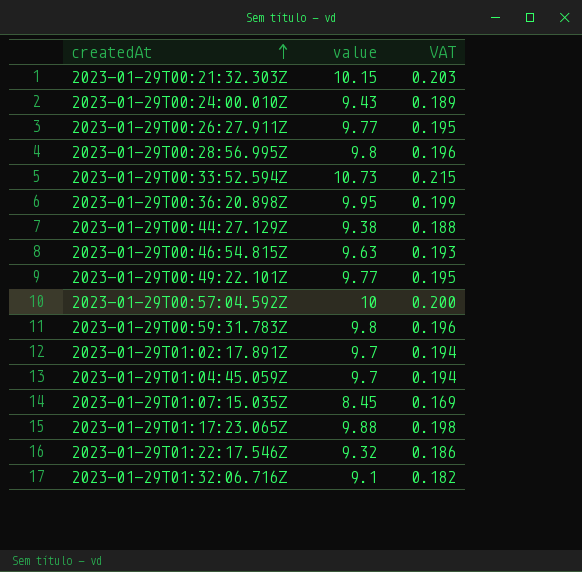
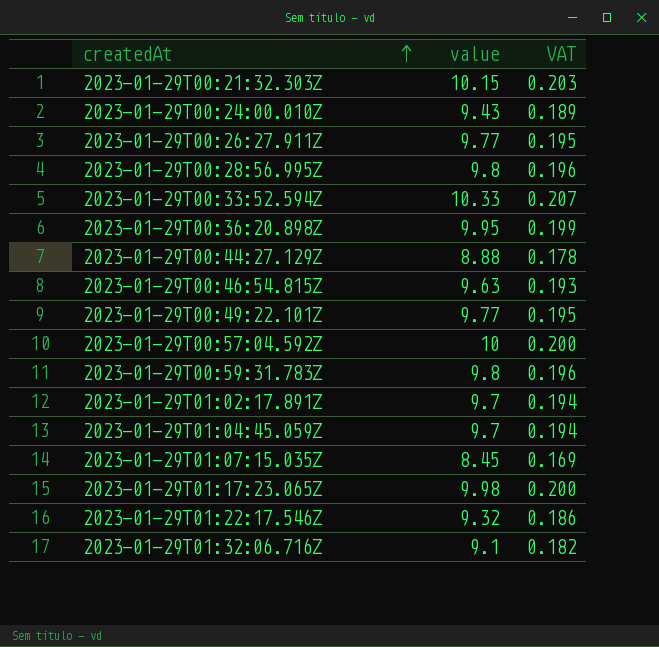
2023-01-29T00:33:52.594Z | value: 10.73 -> 10.33
2023-01-29T00:33:52.594Z | VAT: 0.215 -> 0.207
2023-01-29T00:44:27.129Z | value: 9.38 -> 8.88
2023-01-29T00:44:27.129Z | VAT: 0.188 -> 0.178
2023-01-29T01:17:23.065Z | value: 9.88 -> 9.98
2023-01-29T01:17:23.065Z | VAT: 0.198 -> 0.200

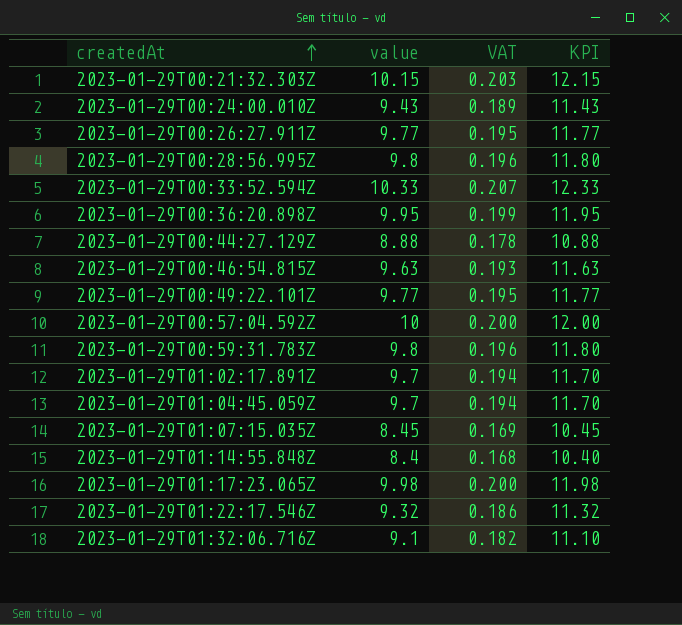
column KPI | formula: none -> [value] + 2
row 2023-01-29T01:14:55.848Z: none -> 8.4 | 0.168 | 10.40

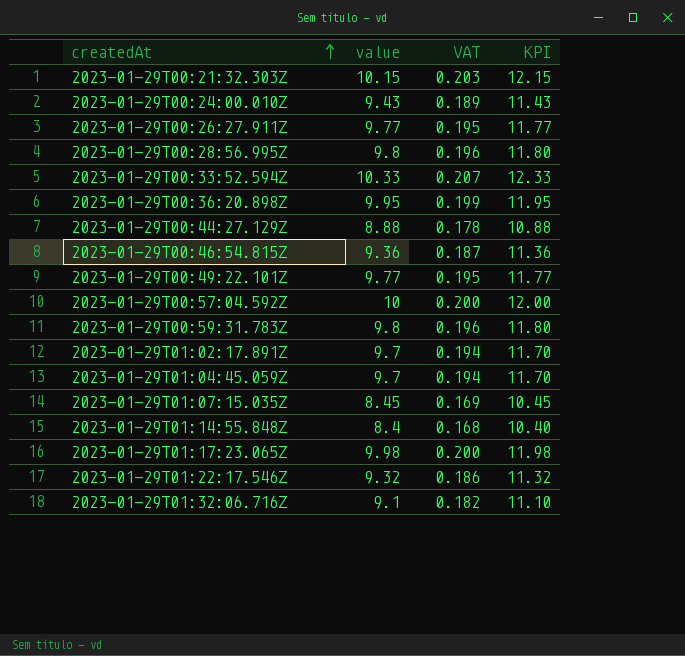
2023-01-29T00:46:54.815Z | value: 9.63 -> 9.36
2023-01-29T00:46:54.815Z | VAT: 0.193 -> 0.187
2023-01-29T00:46:54.815Z | KPI: 11.63 -> 11.36

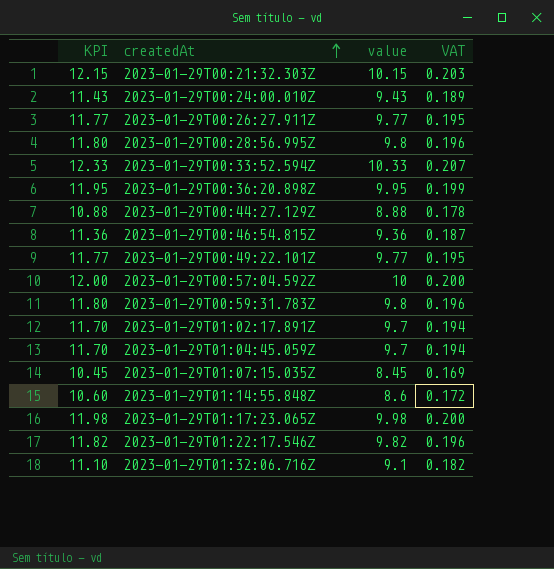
column KPI | position: 4 -> 1
2023-01-29T01:14:55.848Z | KPI: 10.40 -> 10.60
2023-01-29T01:14:55.848Z | value: 8.4 -> 8.6
2023-01-29T01:14:55.848Z | VAT: 0.168 -> 0.172
2023-01-29T01:22:17.546Z | KPI: 11.32 -> 11.82
2023-01-29T01:22:17.546Z | value: 9.32 -> 9.82
2023-01-29T01:22:17.546Z | VAT: 0.186 -> 0.196

